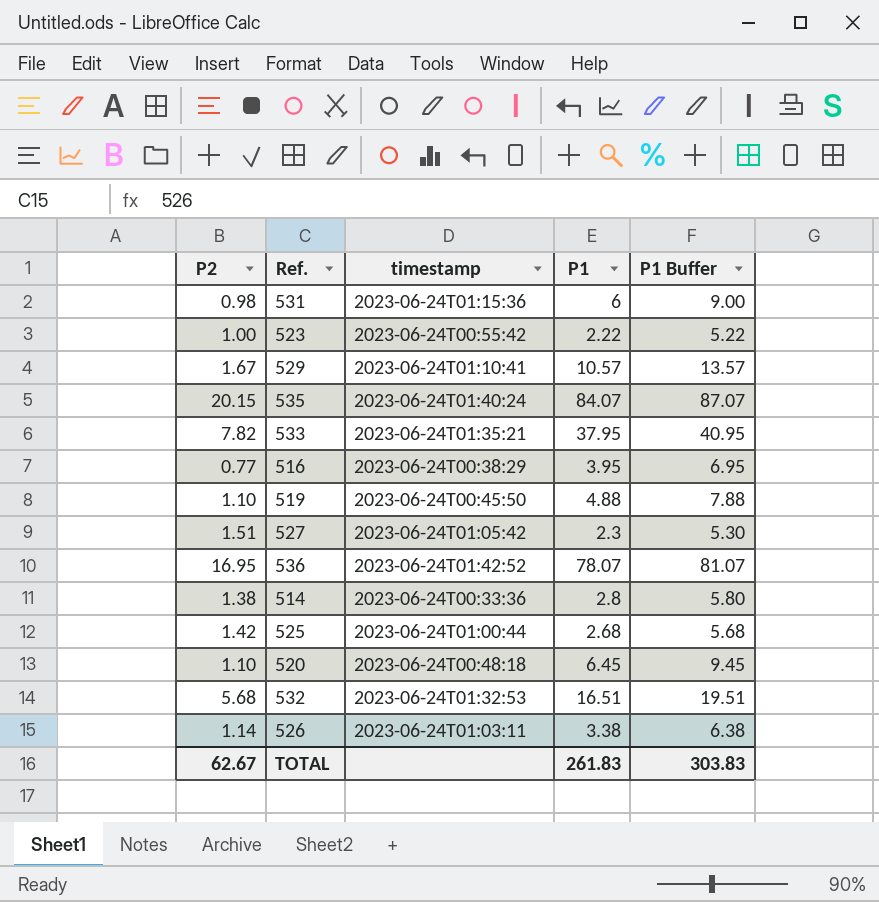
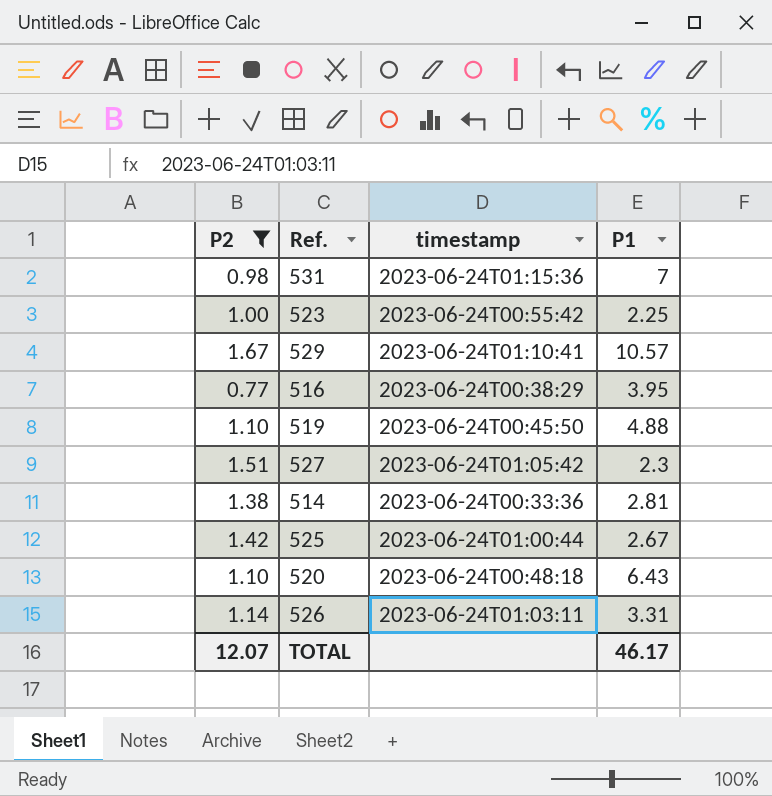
filter: none -> P2 <= 1.67
column P1 Buffer | formula: [P1] + 3 -> none
531 | P1: 6 -> 7
523 | P1: 2.22 -> 2.25
514 | P1: 2.8 -> 2.81
525 | P1: 2.68 -> 2.67
520 | P1: 6.45 -> 6.43
526 | P1: 3.38 -> 3.31
TOTAL | P2: 62.67 -> 12.07
TOTAL | P1: 261.83 -> 46.17

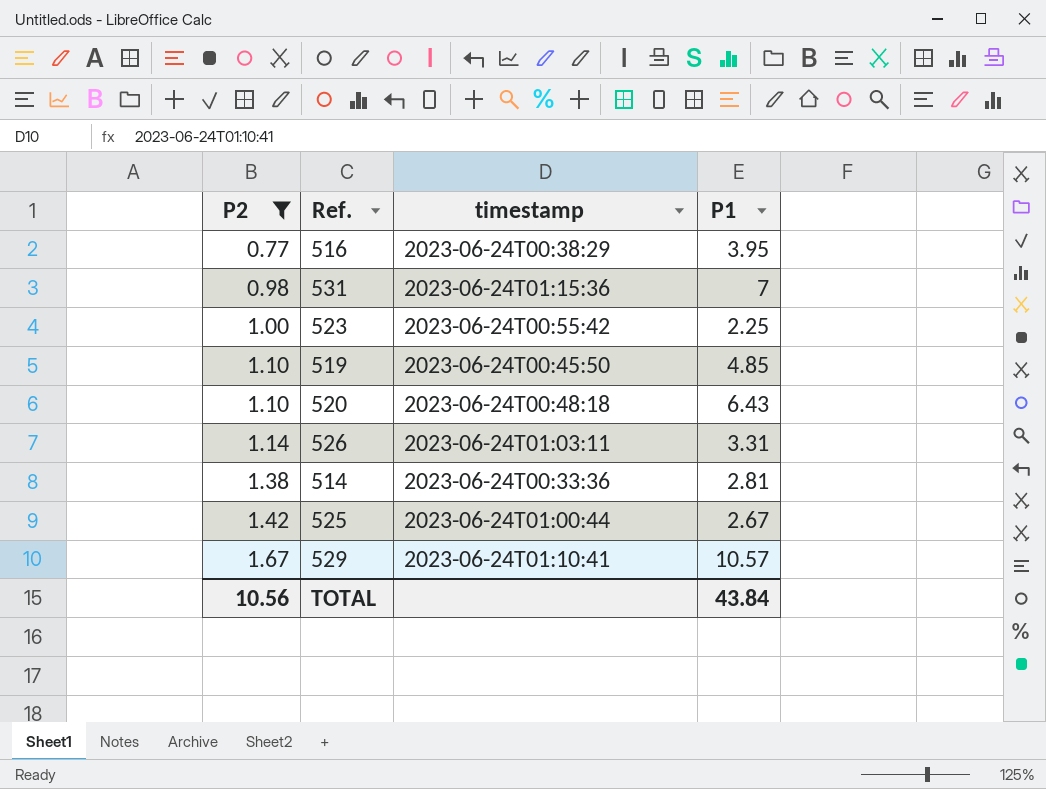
row order: none -> P2 ascending
row 527: 1.51 | 2023-06-24T01:05:42 | 2.3 -> none
519 | P1: 4.88 -> 4.85
TOTAL | P2: 12.07 -> 10.56
TOTAL | P1: 46.17 -> 43.84

